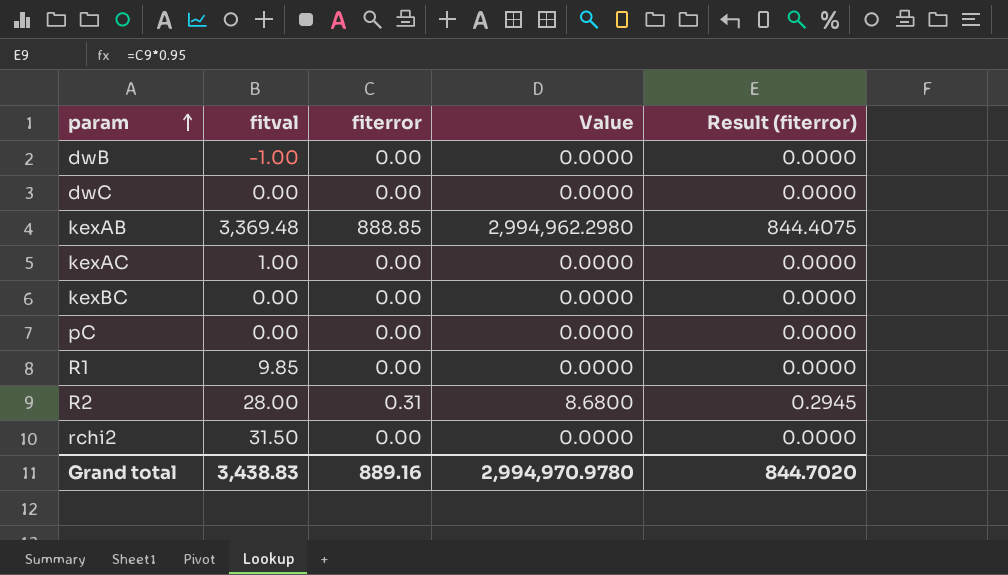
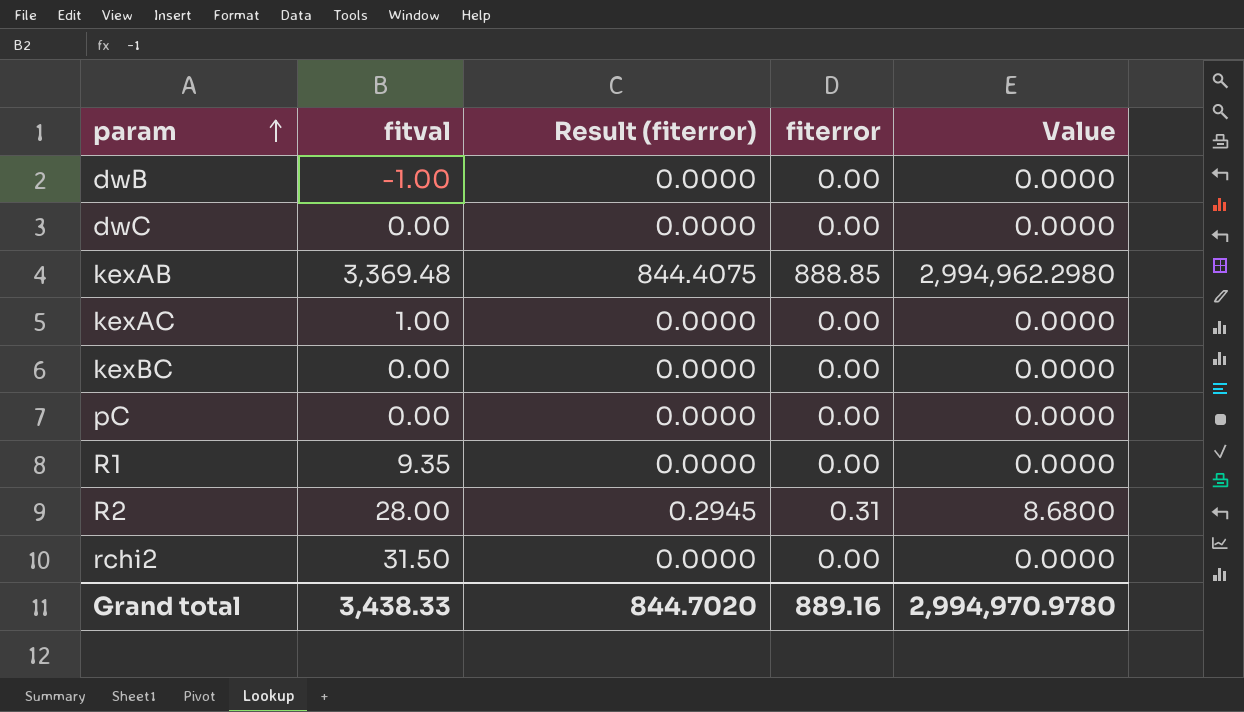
column Result (fiterror) | position: 5 -> 3
R1 | fitval: 9.85 -> 9.35
Grand total | fitval: 3,438.83 -> 3,438.33

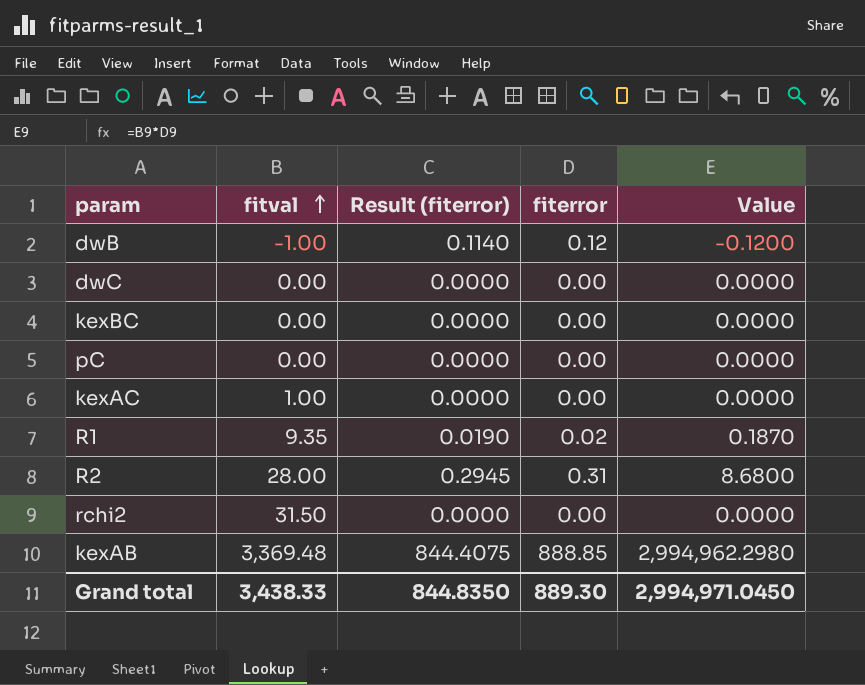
row order: param ascending -> fitval ascending
dwB | Result (fiterror): 0.0000 -> 0.1140
dwB | fiterror: 0.00 -> 0.12
dwB | Value: 0.0000 -> -0.1200
R1 | Result (fiterror): 0.0000 -> 0.0190
R1 | fiterror: 0.00 -> 0.02
R1 | Value: 0.0000 -> 0.1870
Grand total | Result (fiterror): 844.7020 -> 844.8350
Grand total | fiterror: 889.16 -> 889.30
Grand total | Value: 2,994,970.9780 -> 2,994,971.0450

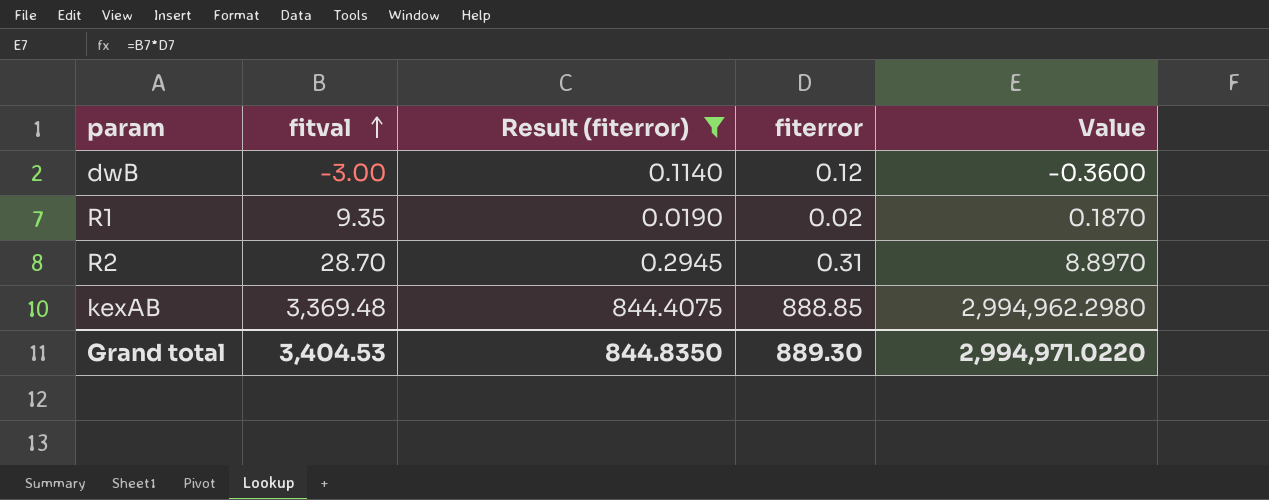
filter: none -> Result (fiterror) != 0.0000
dwB | fitval: -1.00 -> -3.00
dwB | Value: -0.1200 -> -0.3600
R2 | fitval: 28.00 -> 28.70
R2 | Value: 8.6800 -> 8.8970
Grand total | fitval: 3,438.33 -> 3,404.53
Grand total | Value: 2,994,971.0450 -> 2,994,971.0220

